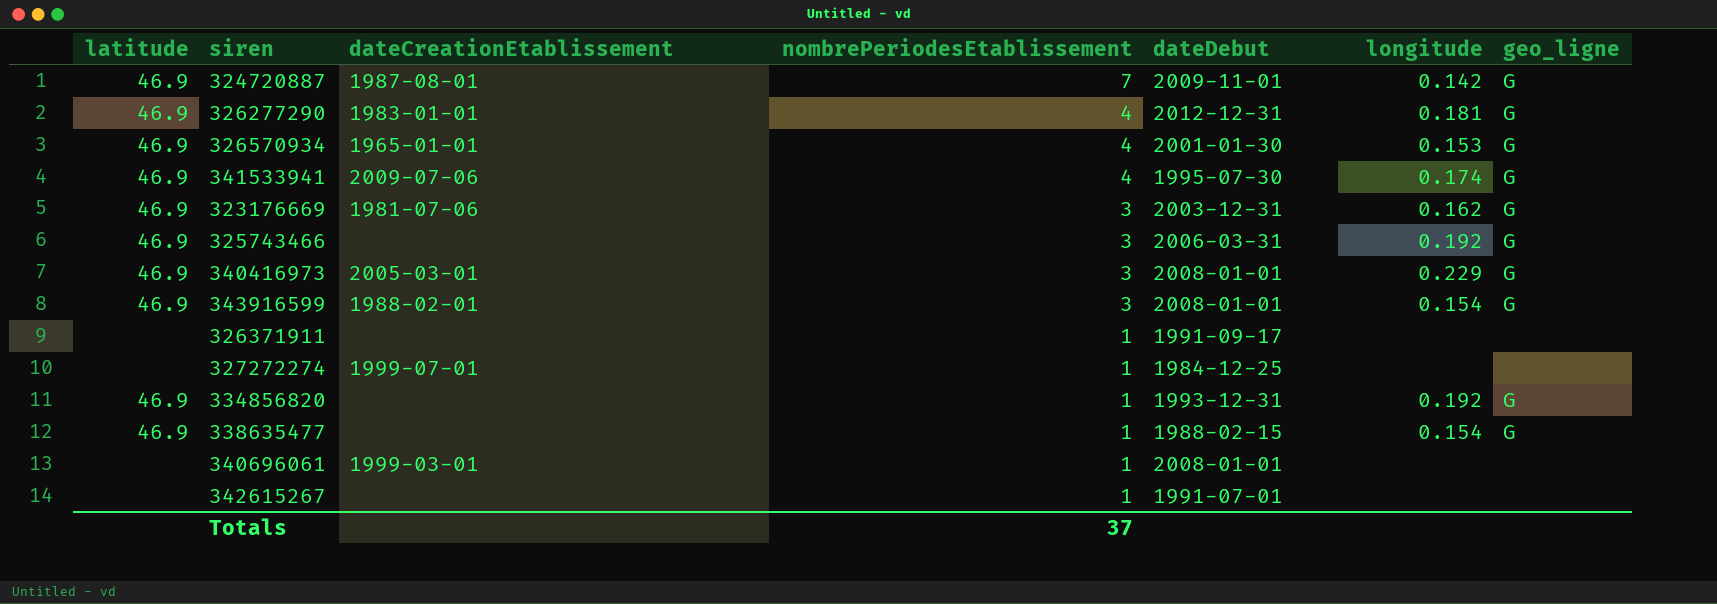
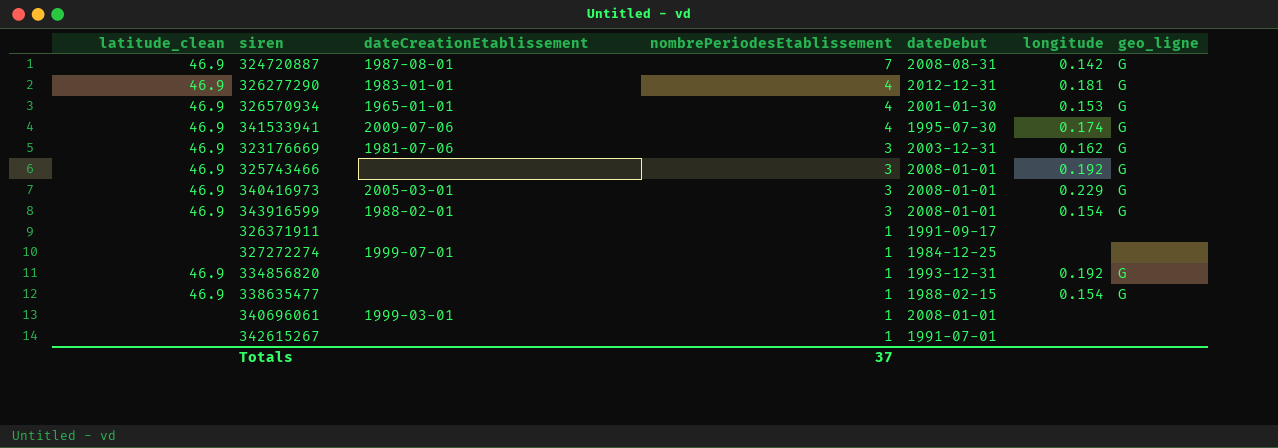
column name: latitude -> latitude_clean
324720887 | dateDebut: 2009-11-01 -> 2008-08-31
325743466 | dateDebut: 2006-03-31 -> 2008-01-01

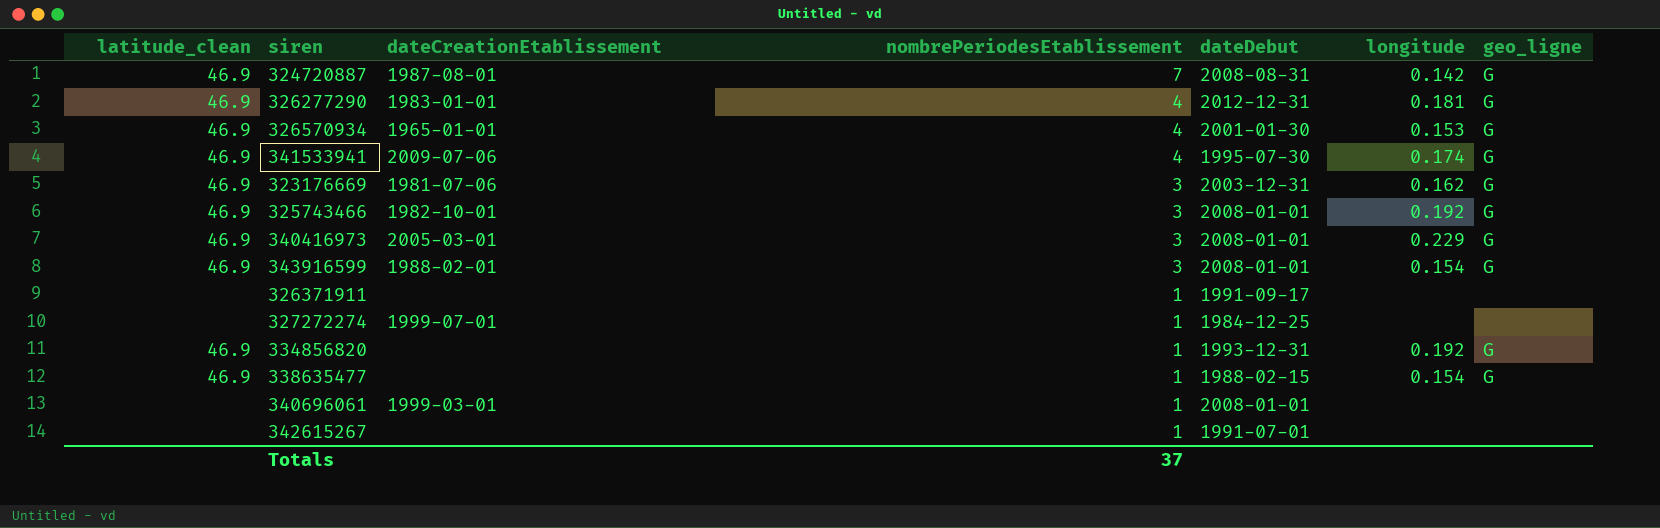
325743466 | dateCreationEtablissement: none -> 1982-10-01

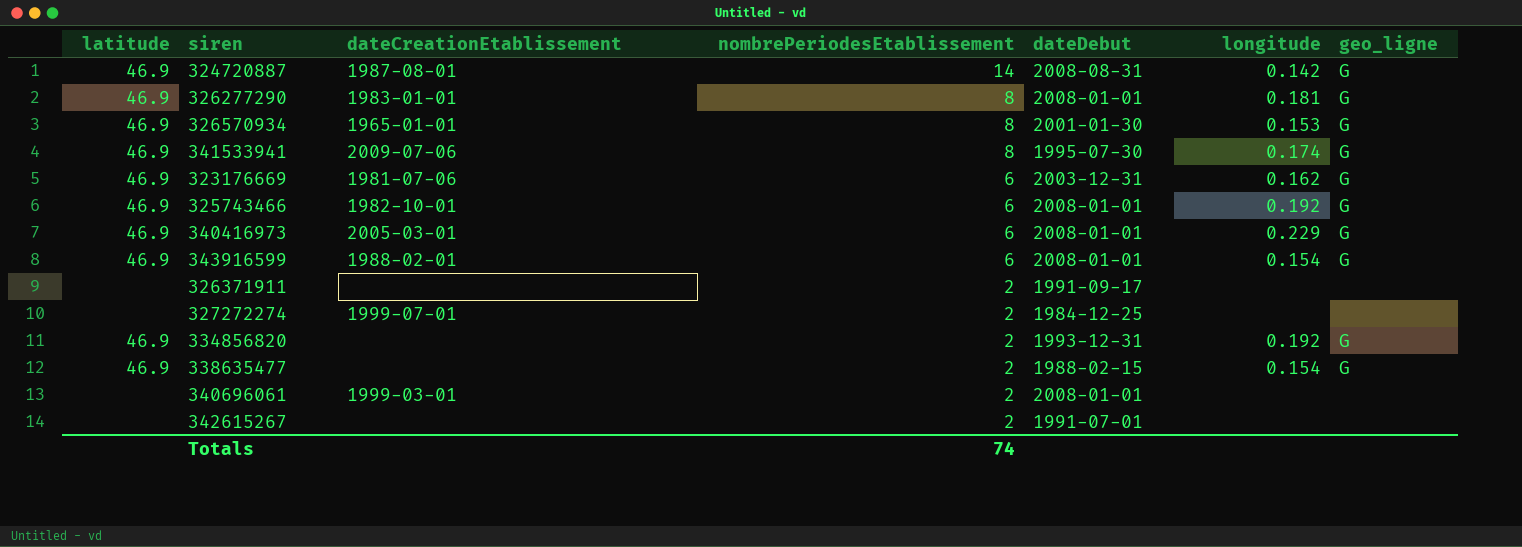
column name: latitude_clean -> latitude
324720887 | nombrePeriodesEtablissement: 7 -> 14
326277290 | nombrePeriodesEtablissement: 4 -> 8
326277290 | dateDebut: 2012-12-31 -> 2008-01-01
326570934 | nombrePeriodesEtablissement: 4 -> 8
341533941 | nombrePeriodesEtablissement: 4 -> 8
323176669 | nombrePeriodesEtablissement: 3 -> 6
325743466 | nombrePeriodesEtablissement: 3 -> 6
340416973 | nombrePeriodesEtablissement: 3 -> 6
343916599 | nombrePeriodesEtablissement: 3 -> 6
326371911 | nombrePeriodesEtablissement: 1 -> 2
327272274 | nombrePeriodesEtablissement: 1 -> 2
334856820 | nombrePeriodesEtablissement: 1 -> 2
338635477 | nombrePeriodesEtablissement: 1 -> 2
340696061 | nombrePeriodesEtablissement: 1 -> 2
342615267 | nombrePeriodesEtablissement: 1 -> 2
Totals | nombrePeriodesEtablissement: 37 -> 74

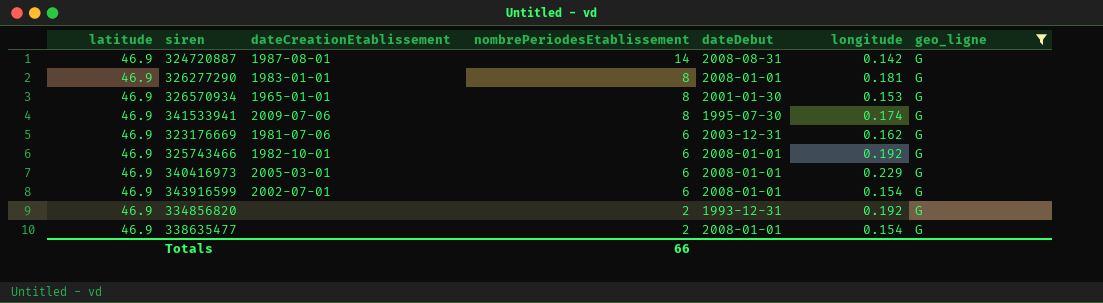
filter: none -> geo_ligne = G
343916599 | dateCreationEtablissement: 1988-02-01 -> 2002-07-01
338635477 | dateDebut: 1988-02-15 -> 2008-01-01
Totals | nombrePeriodesEtablissement: 74 -> 66

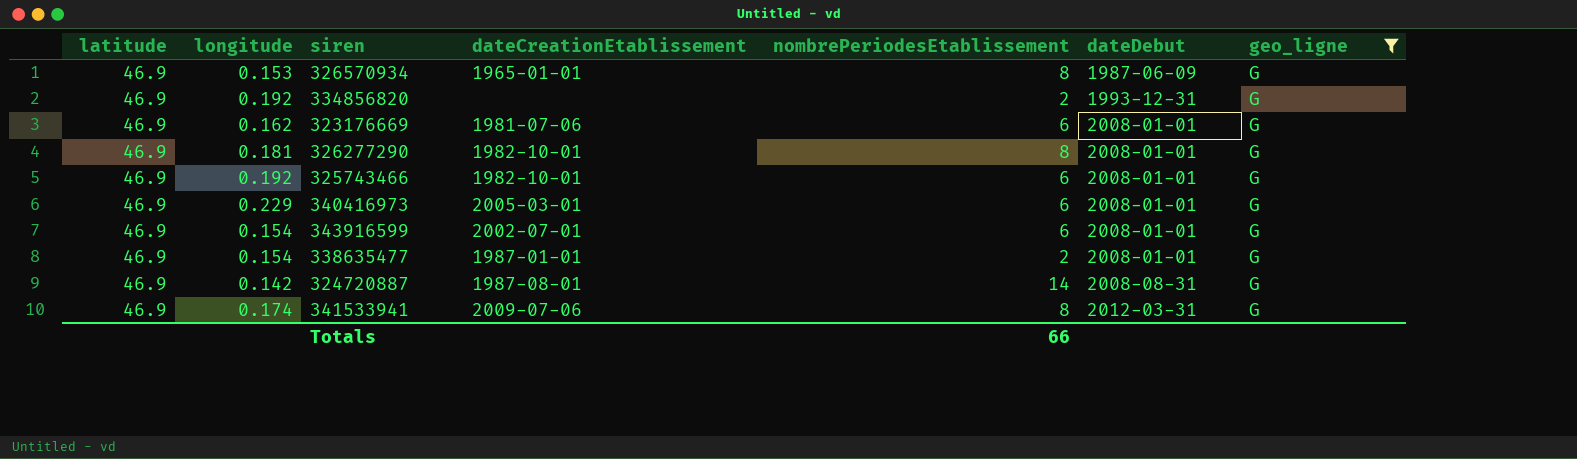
row order: nombrePeriodesEtablissement descending -> dateDebut ascending
column longitude | position: 6 -> 2
326570934 | dateDebut: 2001-01-30 -> 1987-06-09
323176669 | dateDebut: 2003-12-31 -> 2008-01-01
326277290 | dateCreationEtablissement: 1983-01-01 -> 1982-10-01
338635477 | dateCreationEtablissement: none -> 1987-01-01
341533941 | dateDebut: 1995-07-30 -> 2012-03-31

